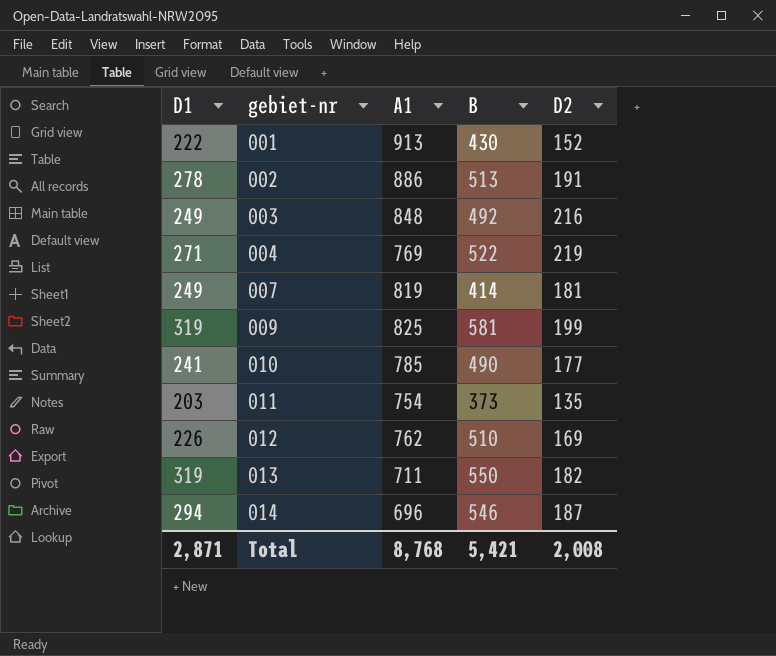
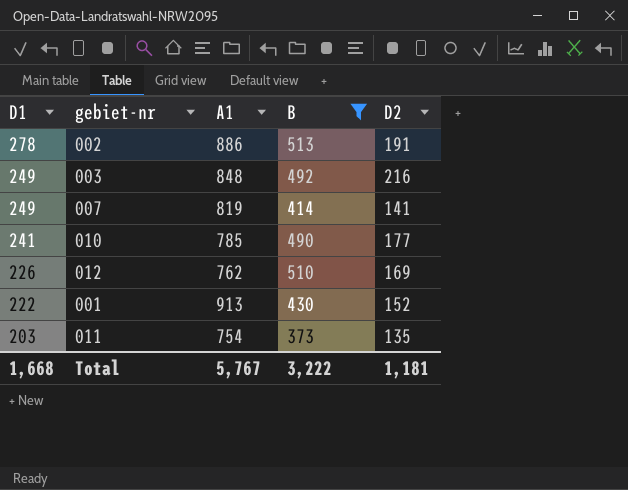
filter: none -> B <= 513
row order: gebiet-nr ascending -> D1 descending
007 | D2: 181 -> 141
Total | D1: 2,871 -> 1,668
Total | A1: 8,768 -> 5,767
Total | B: 5,421 -> 3,222
Total | D2: 2,008 -> 1,181

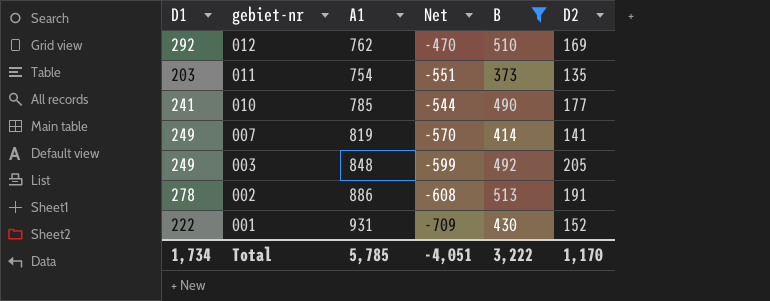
row order: D1 descending -> gebiet-nr descending
column Net | formula: none -> [D1] - [A1]
012 | D1: 226 -> 292
003 | D2: 216 -> 205
001 | A1: 913 -> 931
Total | D1: 1,668 -> 1,734
Total | A1: 5,767 -> 5,785
Total | D2: 1,181 -> 1,170

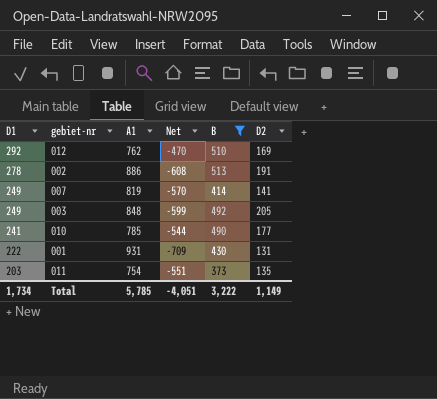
row order: gebiet-nr descending -> D1 descending
001 | D2: 152 -> 131
Total | D2: 1,170 -> 1,149

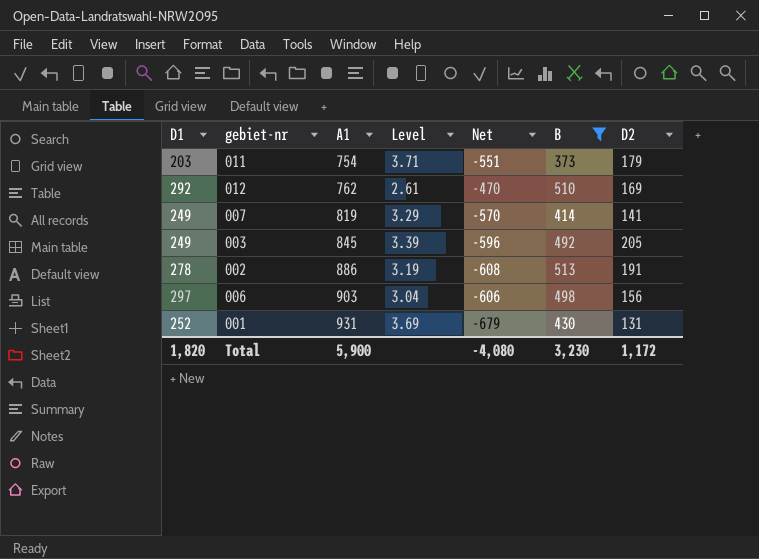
row order: D1 descending -> A1 ascending
column Level | formula: none -> [A1] / [D1]
row 010: 241 | 785 | -544 | 490 | 177 -> none
011 | D2: 135 -> 179
003 | A1: 848 -> 845
003 | Net: -599 -> -596
row 006: none -> 297 | 903 | 3.04 | -606 | 498 | 156
001 | D1: 222 -> 252
001 | Net: -709 -> -679
Total | D1: 1,734 -> 1,820
Total | A1: 5,785 -> 5,900
Total | Net: -4,051 -> -4,080
Total | B: 3,222 -> 3,230
Total | D2: 1,149 -> 1,172

